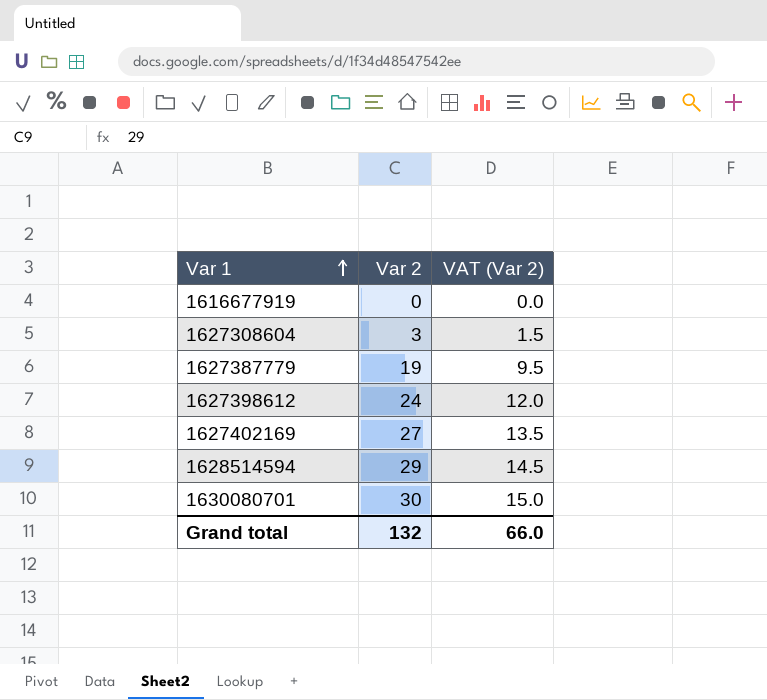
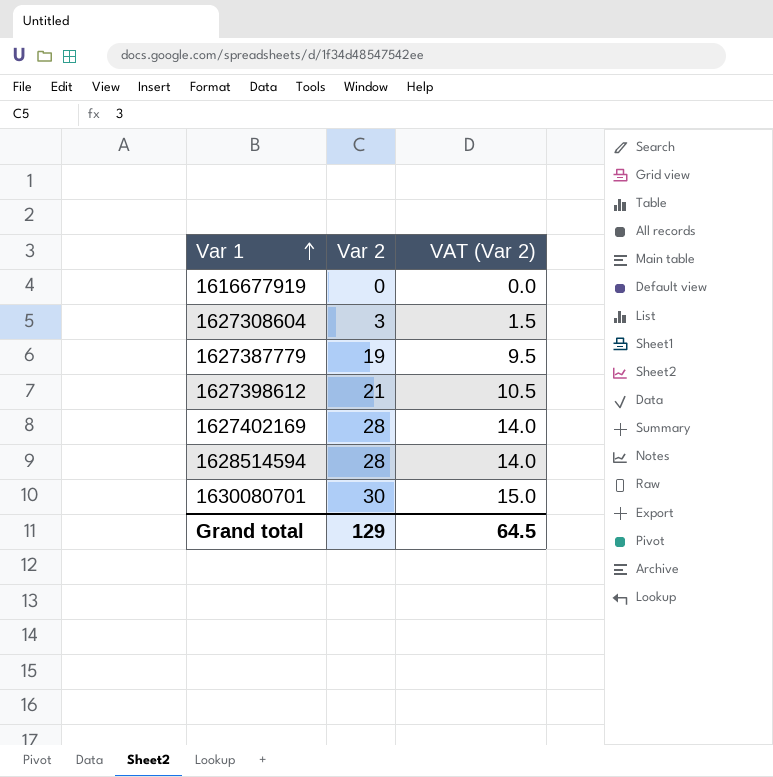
1627398612 | Var 2: 24 -> 21
1627398612 | VAT (Var 2): 12.0 -> 10.5
1627402169 | Var 2: 27 -> 28
1627402169 | VAT (Var 2): 13.5 -> 14.0
1628514594 | Var 2: 29 -> 28
1628514594 | VAT (Var 2): 14.5 -> 14.0
Grand total | Var 2: 132 -> 129
Grand total | VAT (Var 2): 66.0 -> 64.5

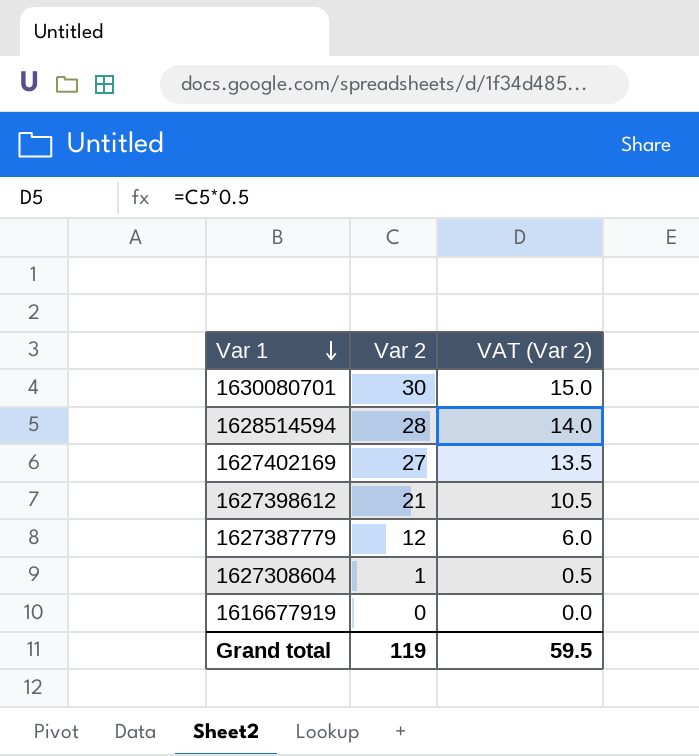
row order: Var 1 ascending -> Var 1 descending
1627402169 | Var 2: 28 -> 27
1627402169 | VAT (Var 2): 14.0 -> 13.5
1627387779 | Var 2: 19 -> 12
1627387779 | VAT (Var 2): 9.5 -> 6.0
1627308604 | Var 2: 3 -> 1
1627308604 | VAT (Var 2): 1.5 -> 0.5
Grand total | Var 2: 129 -> 119
Grand total | VAT (Var 2): 64.5 -> 59.5

